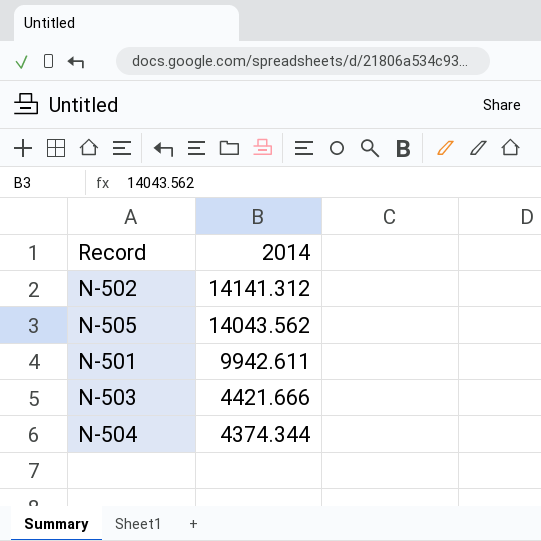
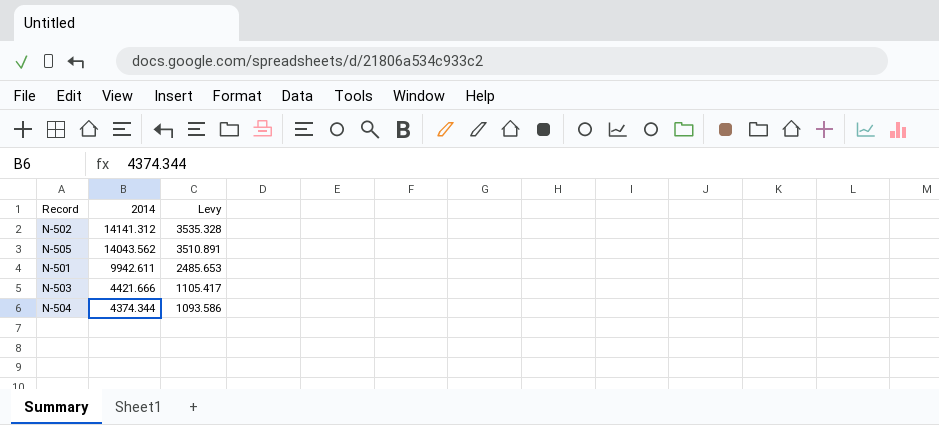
column Levy | formula: none -> [2014] * 0.25

